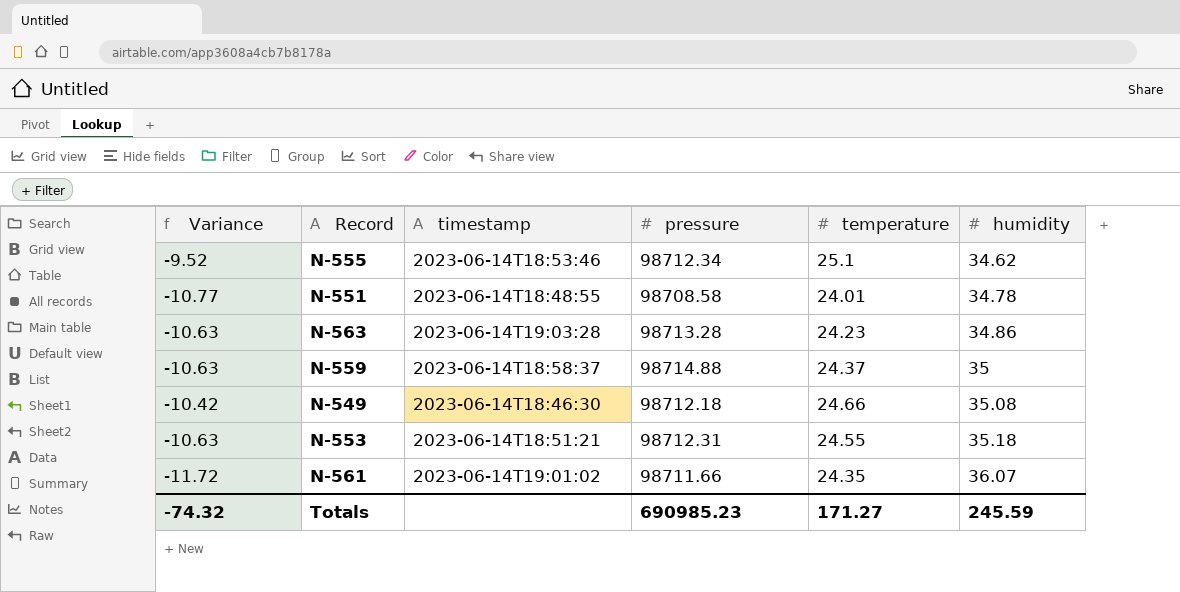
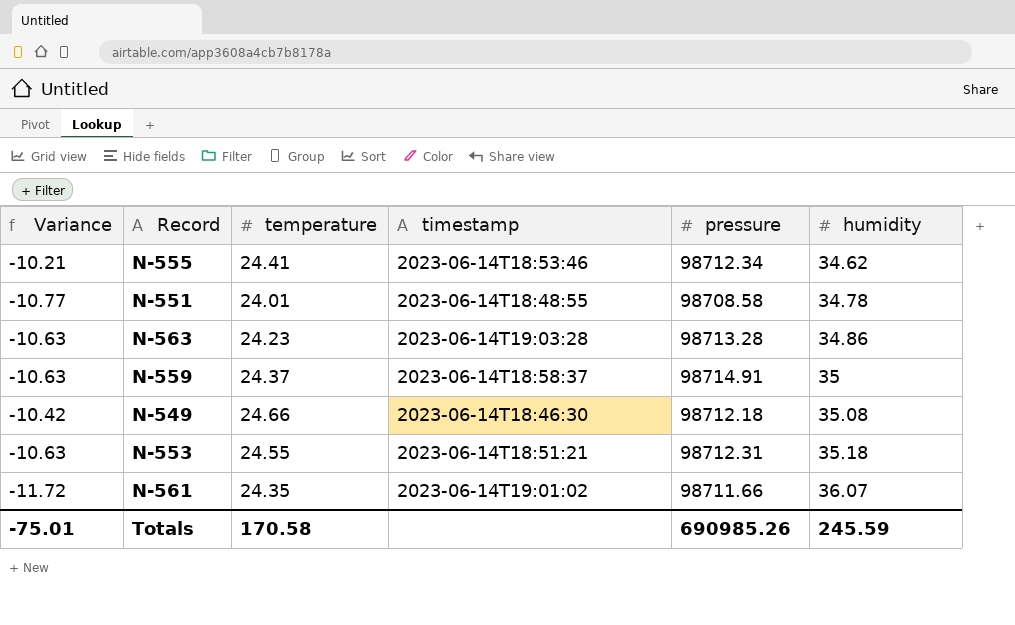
column temperature | position: 5 -> 3
N-555 | Variance: -9.52 -> -10.21
N-555 | temperature: 25.1 -> 24.41
N-559 | pressure: 98714.88 -> 98714.91
Totals | Variance: -74.32 -> -75.01
Totals | temperature: 171.27 -> 170.58
Totals | pressure: 690985.23 -> 690985.26

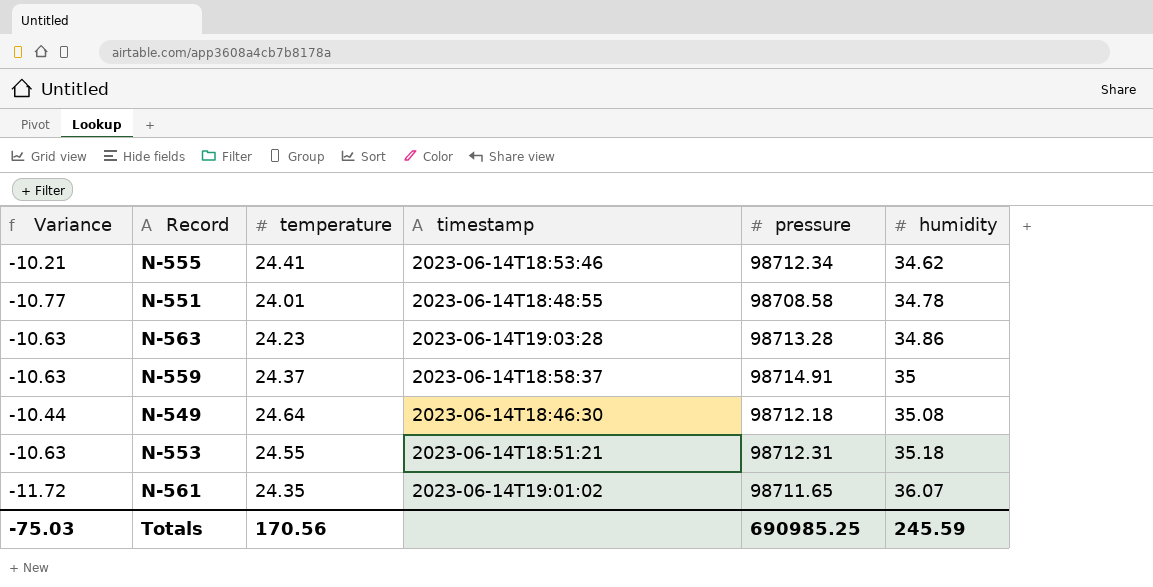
N-549 | Variance: -10.42 -> -10.44
N-549 | temperature: 24.66 -> 24.64
N-561 | pressure: 98711.66 -> 98711.65
Totals | Variance: -75.01 -> -75.03
Totals | temperature: 170.58 -> 170.56
Totals | pressure: 690985.26 -> 690985.25

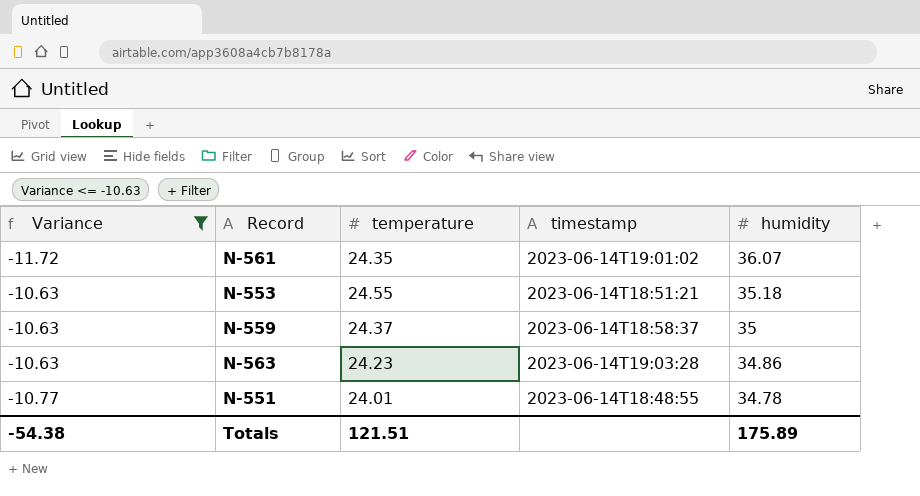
filter: none -> Variance <= -10.63
row order: humidity ascending -> humidity descending
column pressure | position: 5 -> none
Totals | Variance: -75.03 -> -54.38
Totals | temperature: 170.56 -> 121.51
Totals | humidity: 245.59 -> 175.89

